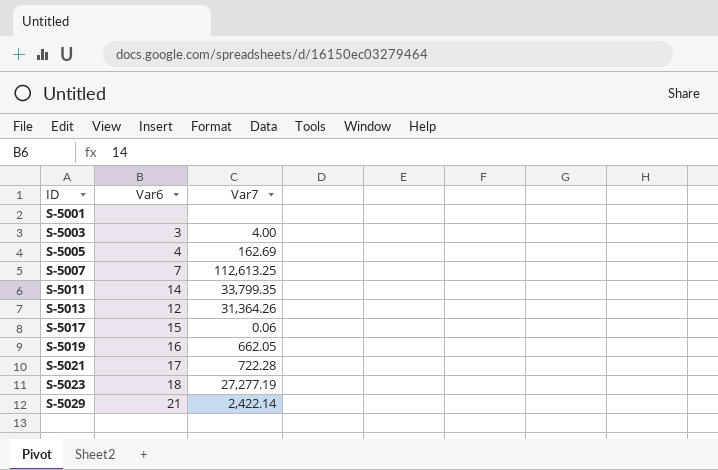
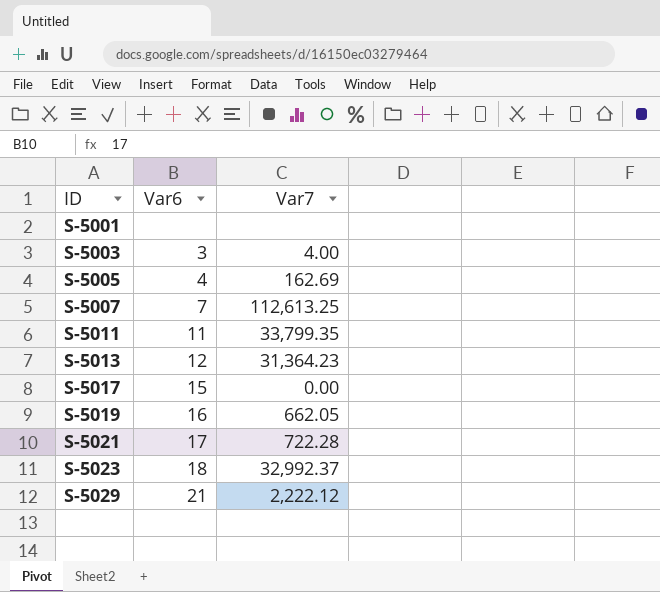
S-5011 | Var6: 14 -> 11
S-5013 | Var7: 31,364.26 -> 31,364.23
S-5017 | Var7: 0.06 -> 0.00
S-5023 | Var7: 27,277.19 -> 32,992.37
S-5029 | Var7: 2,422.14 -> 2,222.12

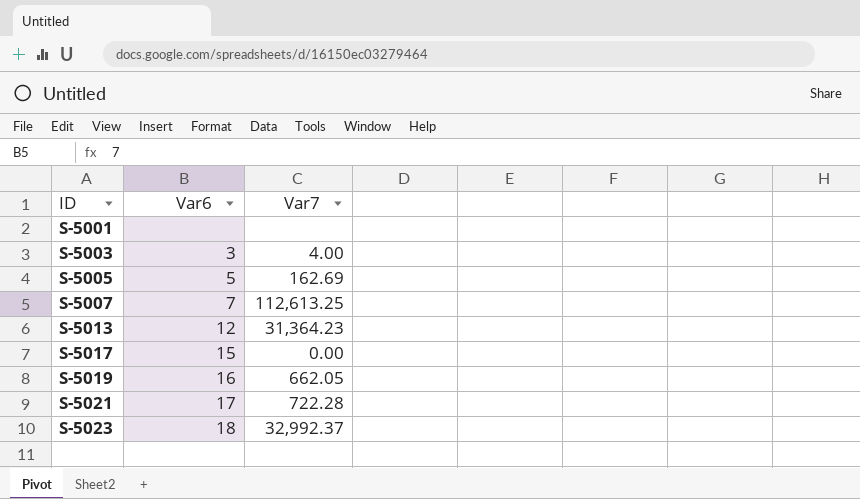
row S-5011: 11 | 33,799.35 -> none
row S-5029: 21 | 2,222.12 -> none
S-5005 | Var6: 4 -> 5

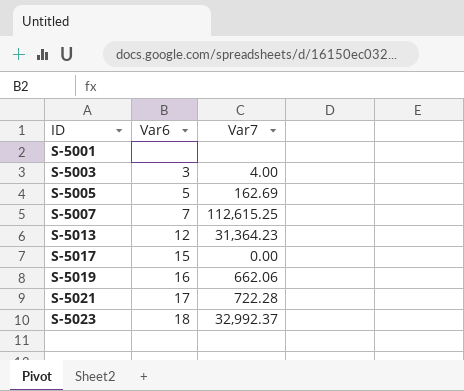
S-5007 | Var7: 112,613.25 -> 112,615.25
S-5019 | Var7: 662.05 -> 662.06

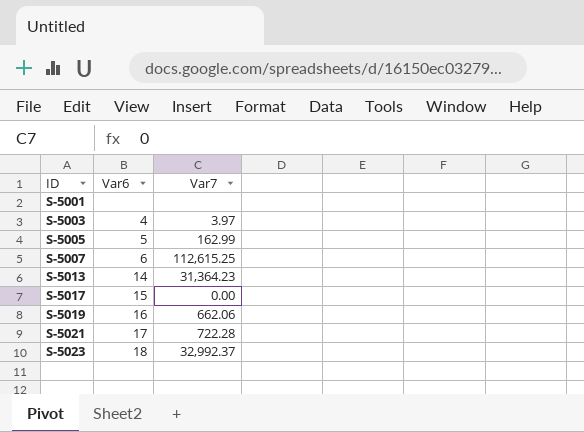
S-5003 | Var6: 3 -> 4
S-5003 | Var7: 4.00 -> 3.97
S-5005 | Var7: 162.69 -> 162.99
S-5007 | Var6: 7 -> 6
S-5013 | Var6: 12 -> 14

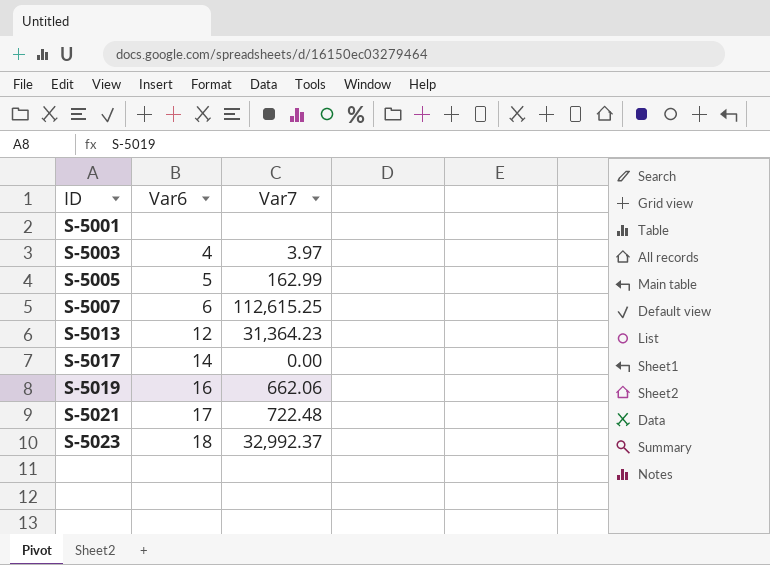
S-5013 | Var6: 14 -> 12
S-5017 | Var6: 15 -> 14
S-5021 | Var7: 722.28 -> 722.48

